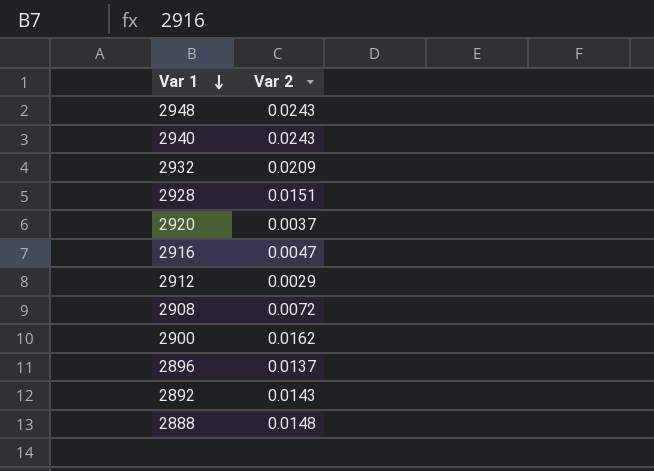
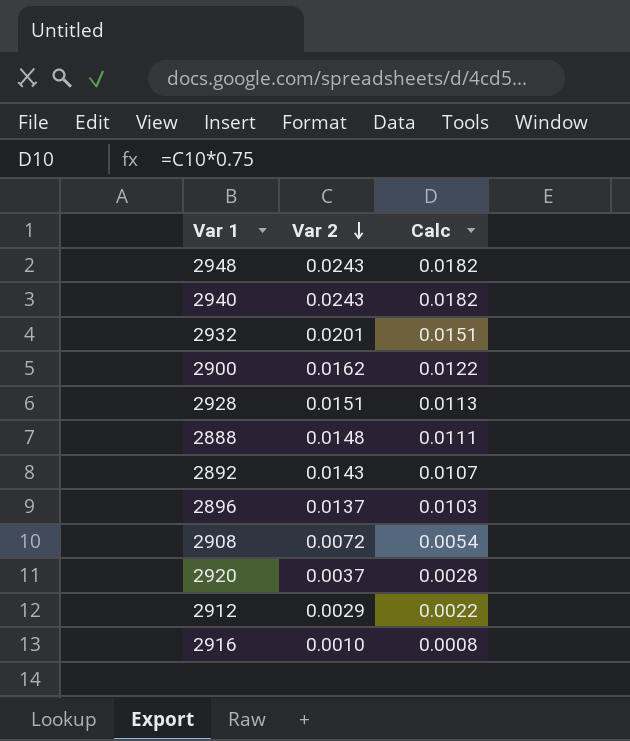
row order: Var 1 descending -> Var 2 descending
column Calc | formula: none -> [Var 2] * 0.75
2932 | Var 2: 0.0209 -> 0.0201
2916 | Var 2: 0.0047 -> 0.0010

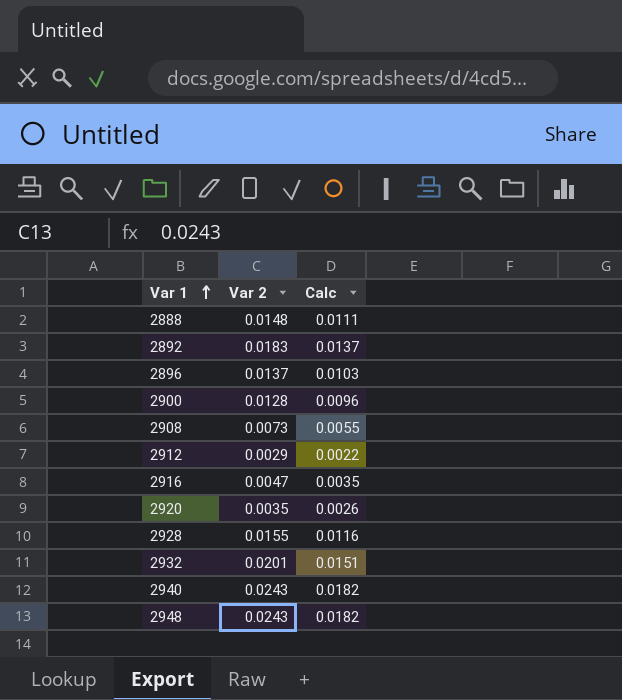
row order: Var 2 descending -> Var 1 ascending
2892 | Var 2: 0.0143 -> 0.0183
2892 | Calc: 0.0107 -> 0.0137
2900 | Var 2: 0.0162 -> 0.0128
2900 | Calc: 0.0122 -> 0.0096
2908 | Var 2: 0.0072 -> 0.0073
2908 | Calc: 0.0054 -> 0.0055
2916 | Var 2: 0.0010 -> 0.0047
2916 | Calc: 0.0008 -> 0.0035
2920 | Var 2: 0.0037 -> 0.0035
2920 | Calc: 0.0028 -> 0.0026
2928 | Var 2: 0.0151 -> 0.0155
2928 | Calc: 0.0113 -> 0.0116

